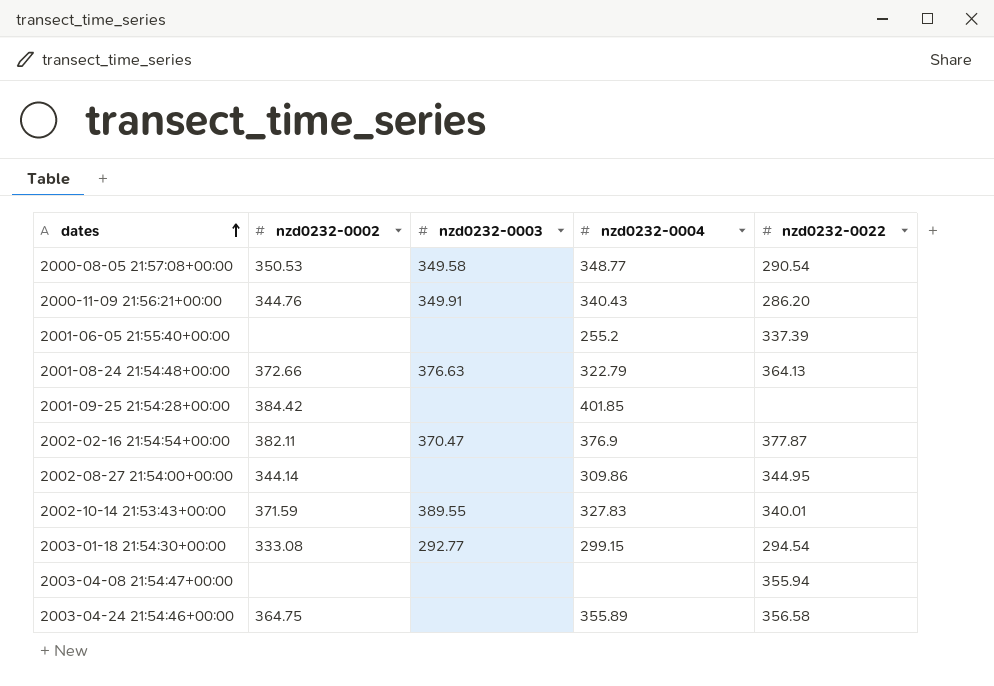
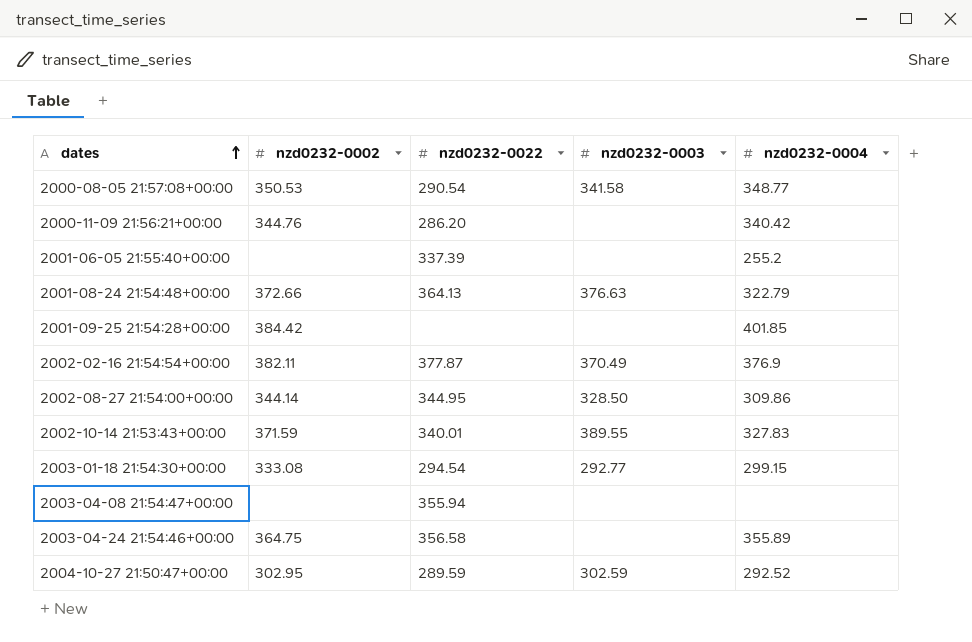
column nzd0232-0022 | position: 5 -> 3
2000-08-05 21:57:08+00:00 | nzd0232-0003: 349.58 -> 341.58
2000-11-09 21:56:21+00:00 | nzd0232-0003: 349.91 -> none
2000-11-09 21:56:21+00:00 | nzd0232-0004: 340.43 -> 340.42
2002-02-16 21:54:54+00:00 | nzd0232-0003: 370.47 -> 370.49
2002-08-27 21:54:00+00:00 | nzd0232-0003: none -> 328.50
row 2004-10-27 21:50:47+00:00: none -> 302.95 | 289.59 | 302.59 | 292.52

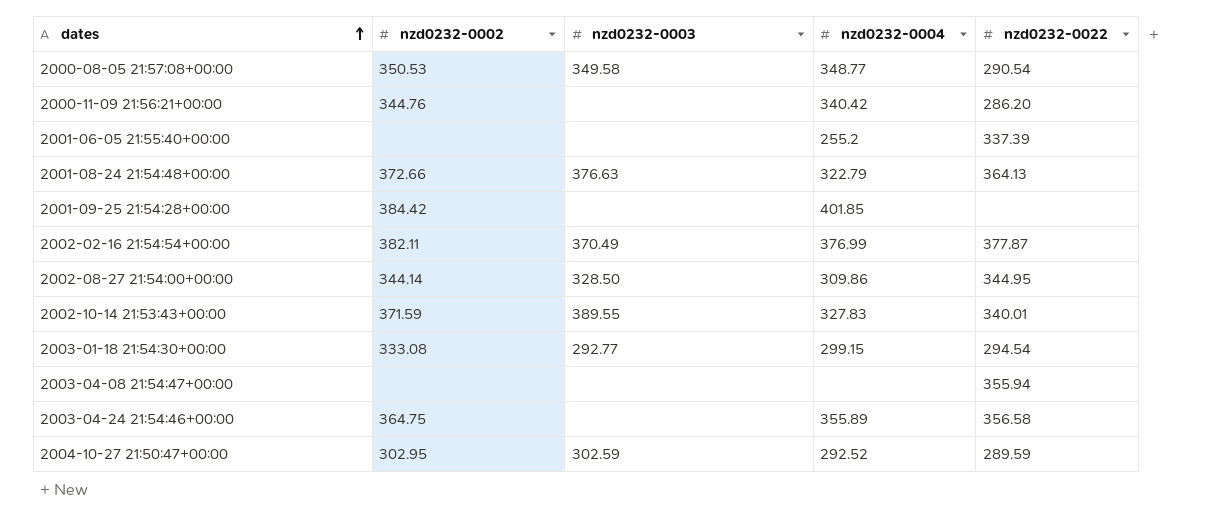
column nzd0232-0022 | position: 3 -> 5
2000-08-05 21:57:08+00:00 | nzd0232-0003: 341.58 -> 349.58
2002-02-16 21:54:54+00:00 | nzd0232-0004: 376.9 -> 376.99

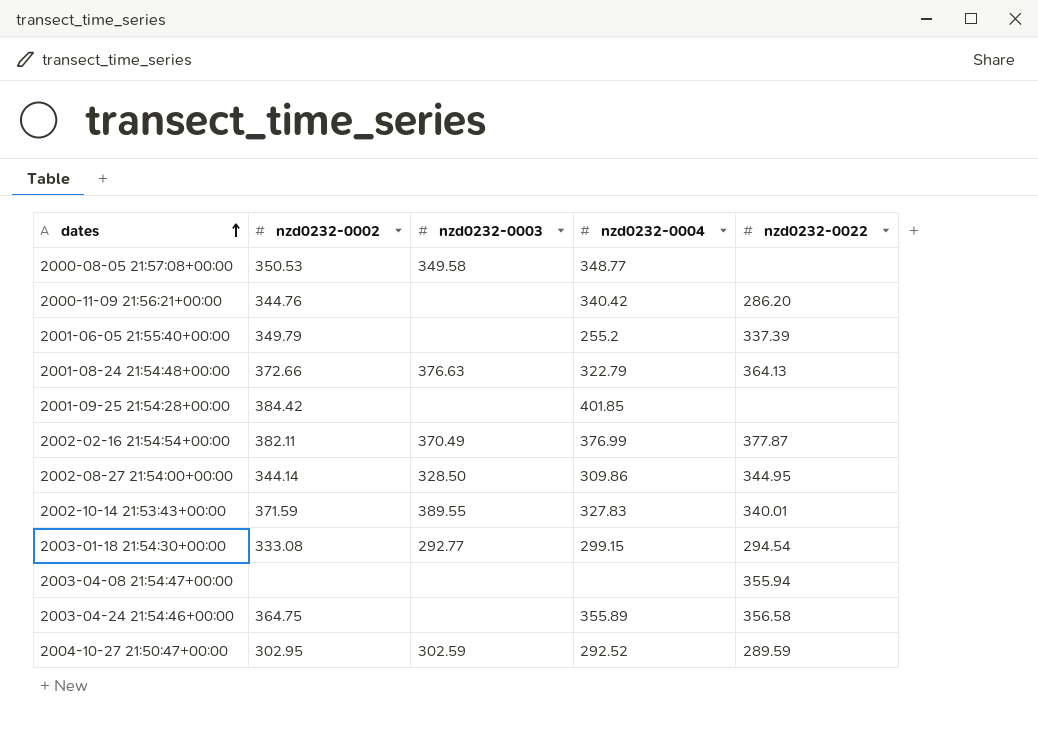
2000-08-05 21:57:08+00:00 | nzd0232-0022: 290.54 -> none
2001-06-05 21:55:40+00:00 | nzd0232-0002: none -> 349.79

